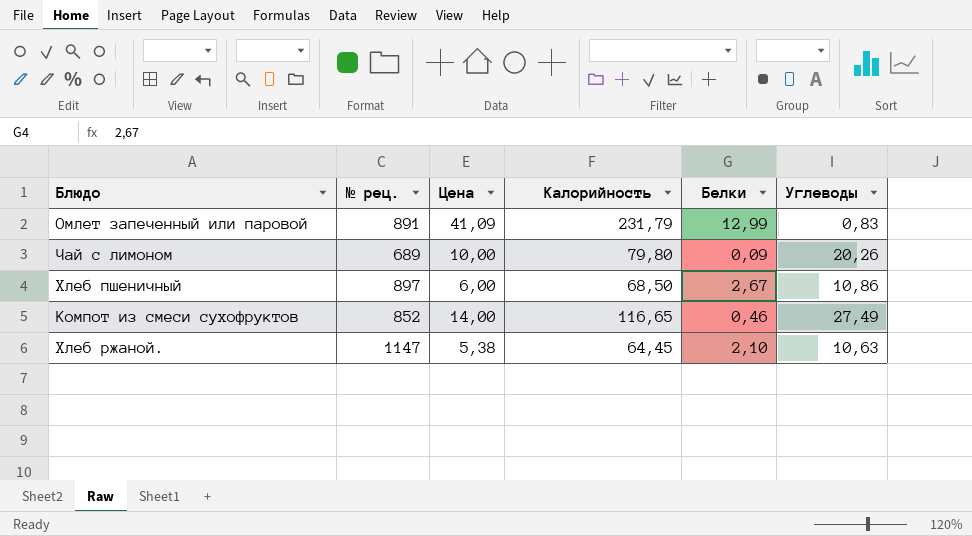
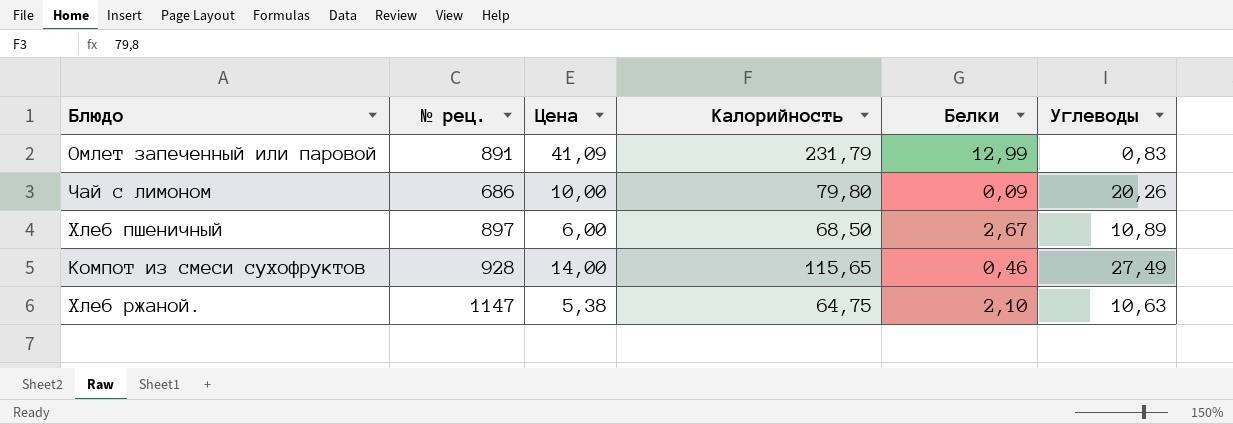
Чай с лимоном | № рец.: 689 -> 686
Хлеб пшеничный | Углеводы: 10,86 -> 10,89
Компот из смеси сухофруктов | № рец.: 852 -> 928
Компот из смеси сухофруктов | Калорийность: 116,65 -> 115,65
Хлеб ржаной. | Калорийность: 64,45 -> 64,75

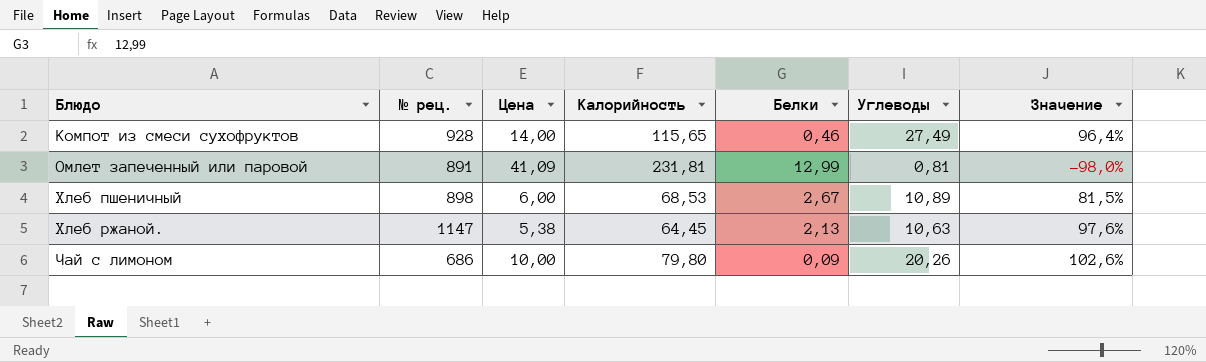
row order: none -> Блюдо ascending
column Значение | formula: none -> ([Углеводы] - [Цена]) / [Цена]
Омлет запеченный или паровой | Калорийность: 231,79 -> 231,81
Омлет запеченный или паровой | Углеводы: 0,83 -> 0,81
Хлеб пшеничный | № рец.: 897 -> 898
Хлеб пшеничный | Калорийность: 68,50 -> 68,53
Хлеб ржаной. | Калорийность: 64,75 -> 64,45
Хлеб ржаной. | Белки: 2,10 -> 2,13

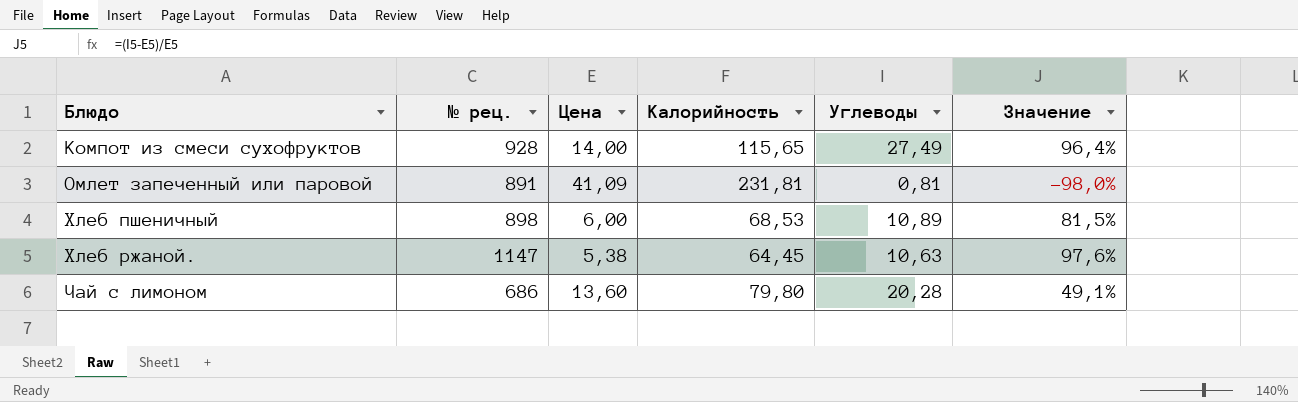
column Белки | position: 5 -> none
Чай с лимоном | Цена: 10,00 -> 13,60
Чай с лимоном | Углеводы: 20,26 -> 20,28
Чай с лимоном | Значение: 102,6% -> 49,1%

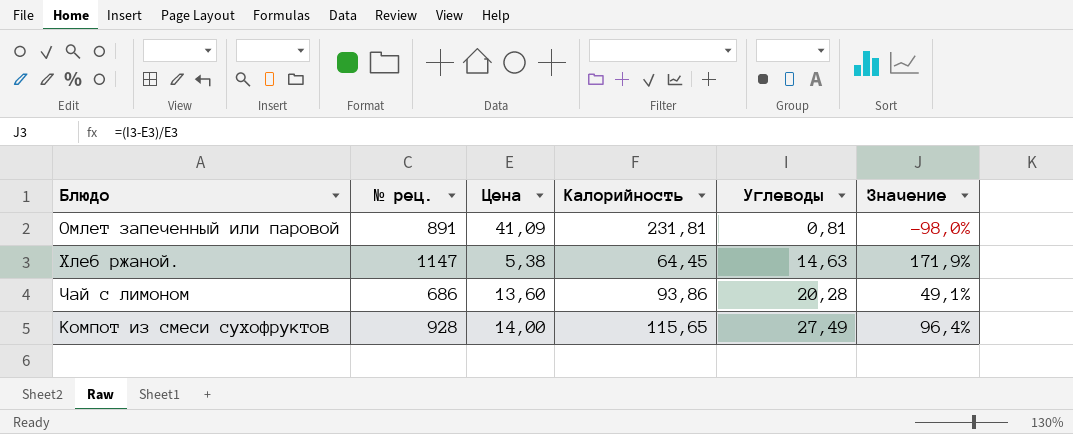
row order: Блюдо ascending -> Углеводы ascending
row Хлеб пшеничный: 898 | 6,00 | 68,53 | 10,89 | 81,5% -> none
Хлеб ржаной. | Углеводы: 10,63 -> 14,63
Хлеб ржаной. | Значение: 97,6% -> 171,9%
Чай с лимоном | Калорийность: 79,80 -> 93,86

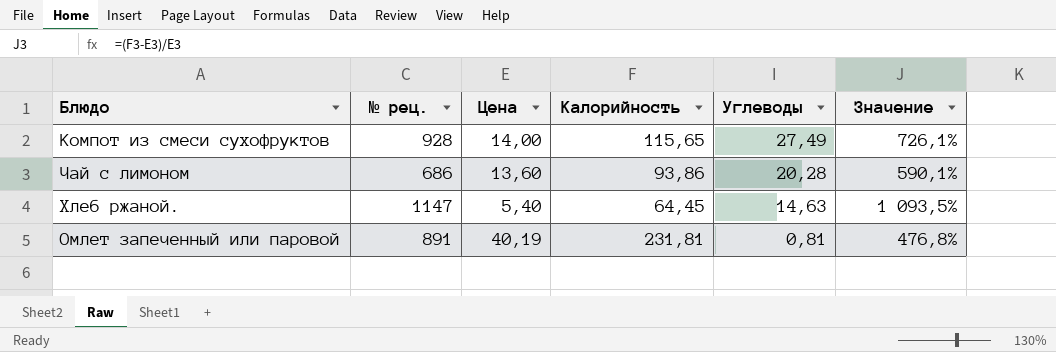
row order: Углеводы ascending -> Углеводы descending
column Значение | formula: ([Углеводы] - [Цена]) / [Цена] -> ([Калорийность] - [Цена]) / [Цена]
Хлеб ржаной. | Цена: 5,38 -> 5,40
Омлет запеченный или паровой | Цена: 41,09 -> 40,19

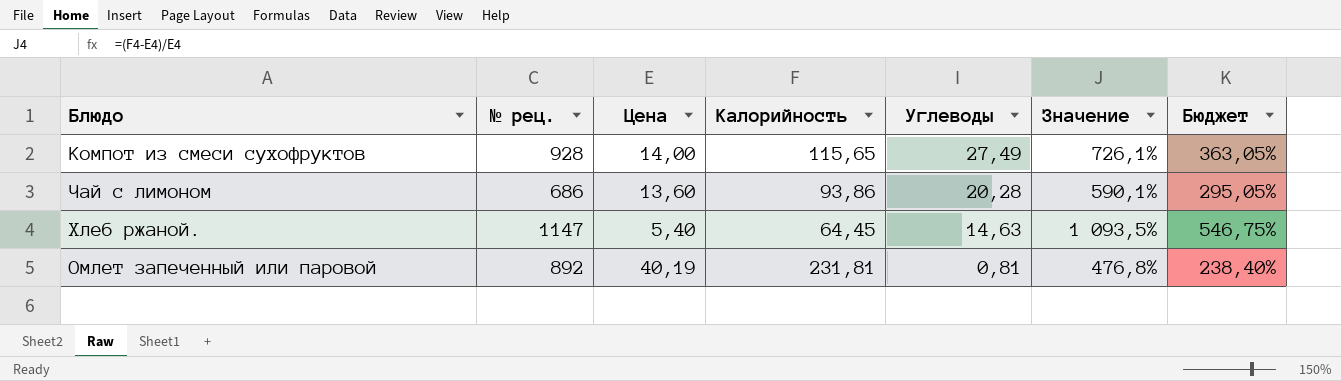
column Бюджет | formula: none -> [Значение] * 0,5
Омлет запеченный или паровой | № рец.: 891 -> 892

